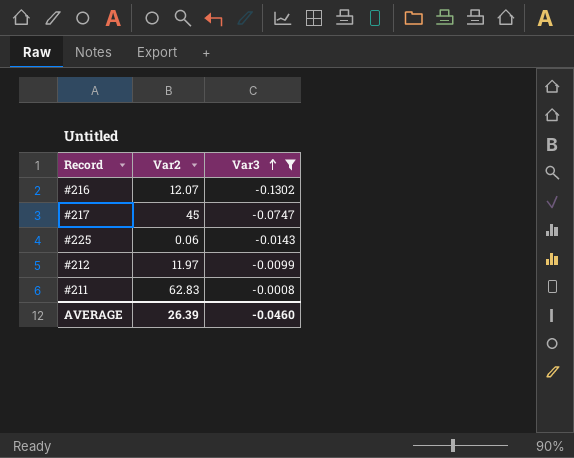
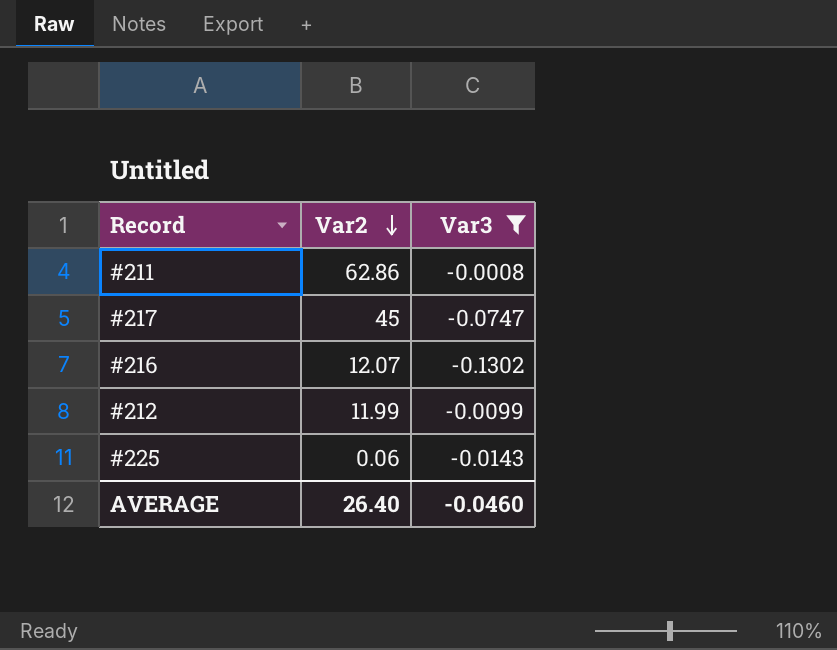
row order: Var3 ascending -> Var2 descending
#211 | Var2: 62.83 -> 62.86
#212 | Var2: 11.97 -> 11.99
AVERAGE | Var2: 26.39 -> 26.40

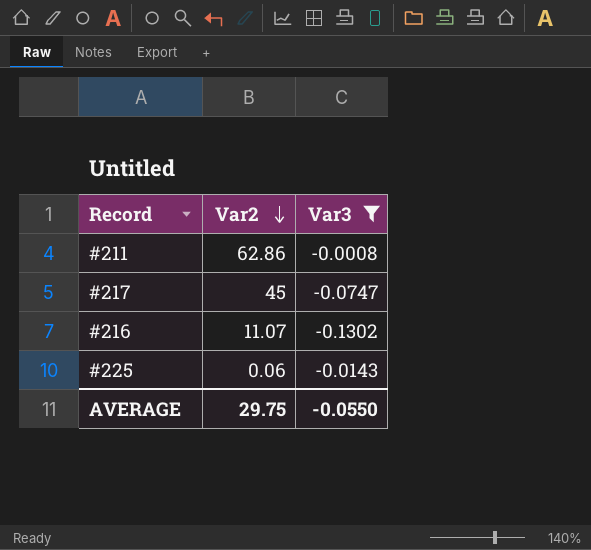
row #212: 11.99 | -0.0099 -> none
#216 | Var2: 12.07 -> 11.07
AVERAGE | Var2: 26.40 -> 29.75
AVERAGE | Var3: -0.0460 -> -0.0550

